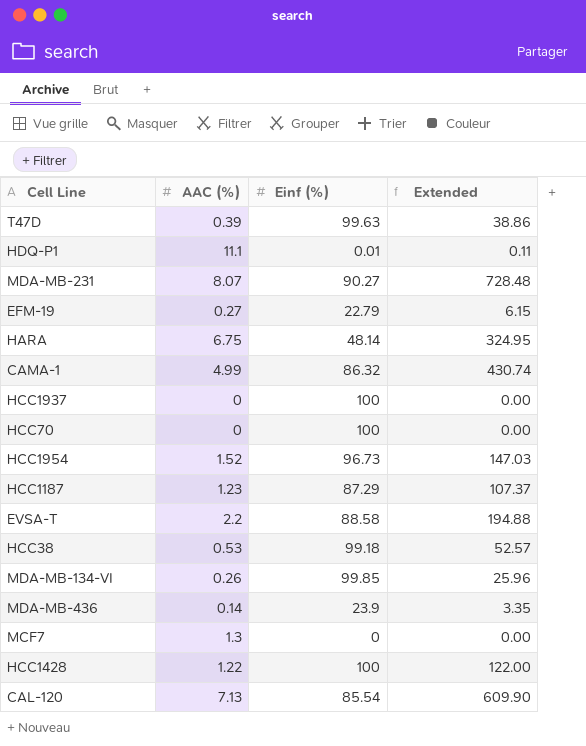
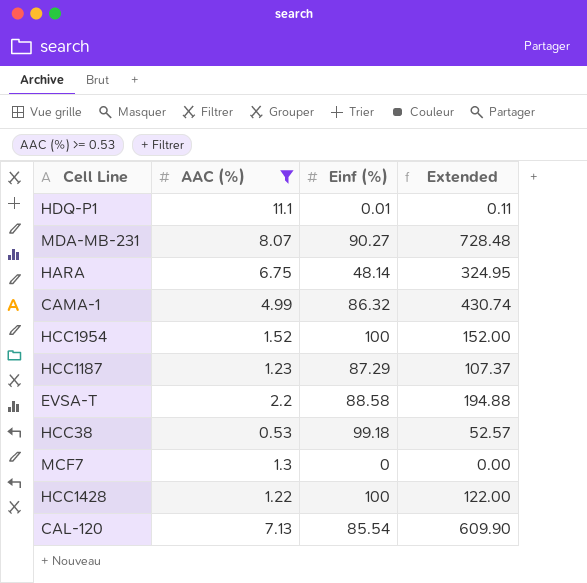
filter: none -> AAC (%) >= 0.53
HCC1954 | Einf (%): 96.73 -> 100
HCC1954 | Extended: 147.03 -> 152.00

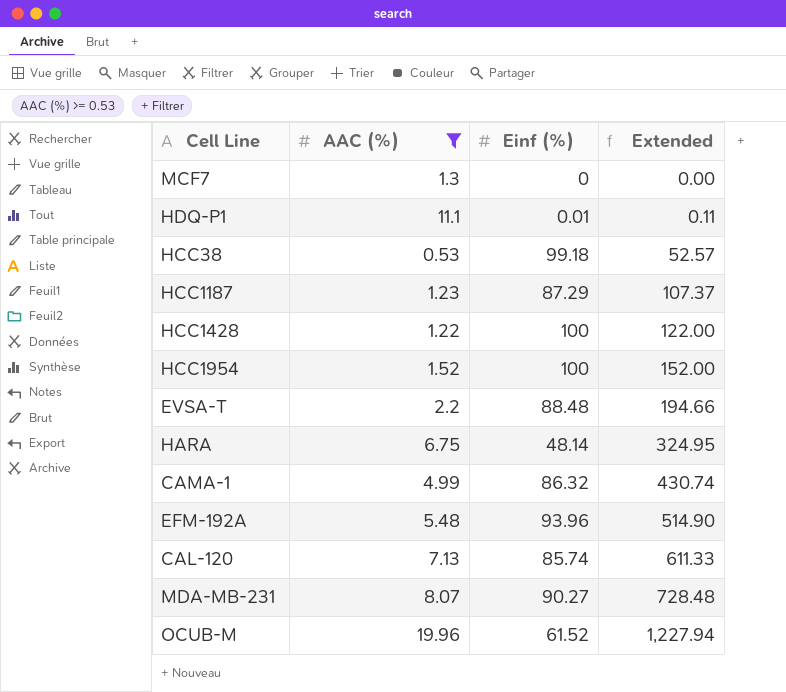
row order: none -> Extended ascending
EVSA-T | Einf (%): 88.58 -> 88.48
EVSA-T | Extended: 194.88 -> 194.66
row EFM-192A: none -> 5.48 | 93.96 | 514.90
CAL-120 | Einf (%): 85.54 -> 85.74
CAL-120 | Extended: 609.90 -> 611.33
row OCUB-M: none -> 19.96 | 61.52 | 1,227.94

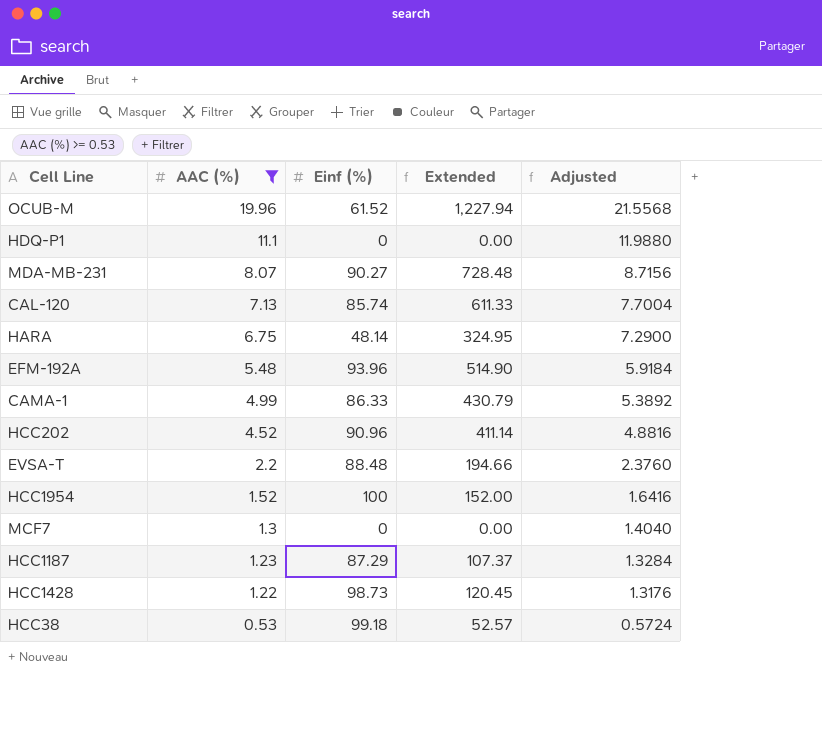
row order: Extended ascending -> AAC (%) descending
column Adjusted | formula: none -> [AAC (%)] * 1.08
HDQ-P1 | Einf (%): 0.01 -> 0
HDQ-P1 | Extended: 0.11 -> 0.00
CAMA-1 | Einf (%): 86.32 -> 86.33
CAMA-1 | Extended: 430.74 -> 430.79
row HCC202: none -> 4.52 | 90.96 | 411.14 | 4.8816
HCC1428 | Einf (%): 100 -> 98.73
HCC1428 | Extended: 122.00 -> 120.45

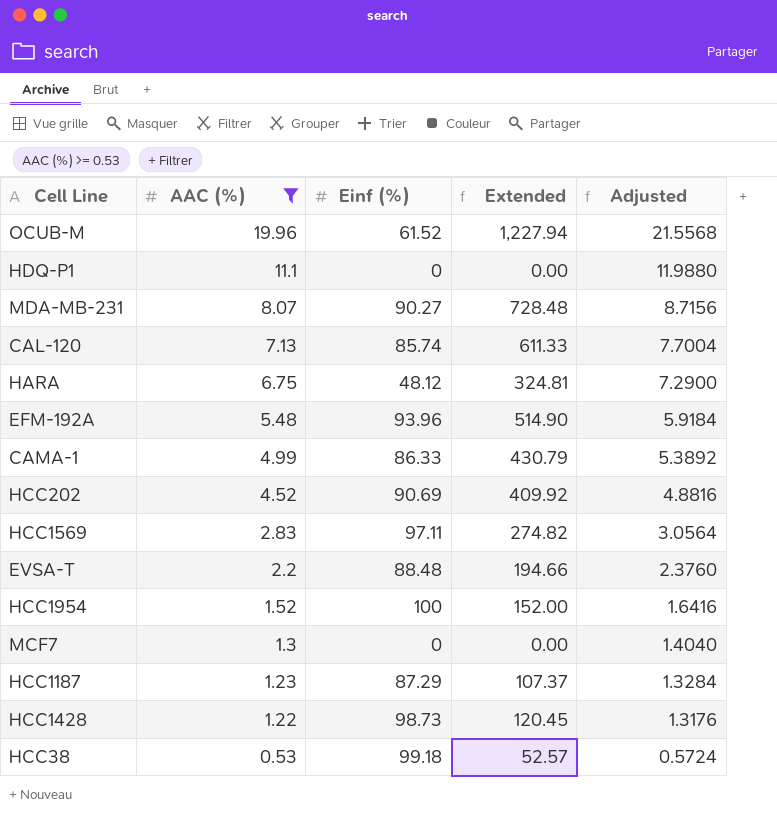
HARA | Einf (%): 48.14 -> 48.12
HARA | Extended: 324.95 -> 324.81
HCC202 | Einf (%): 90.96 -> 90.69
HCC202 | Extended: 411.14 -> 409.92
row HCC1569: none -> 2.83 | 97.11 | 274.82 | 3.0564

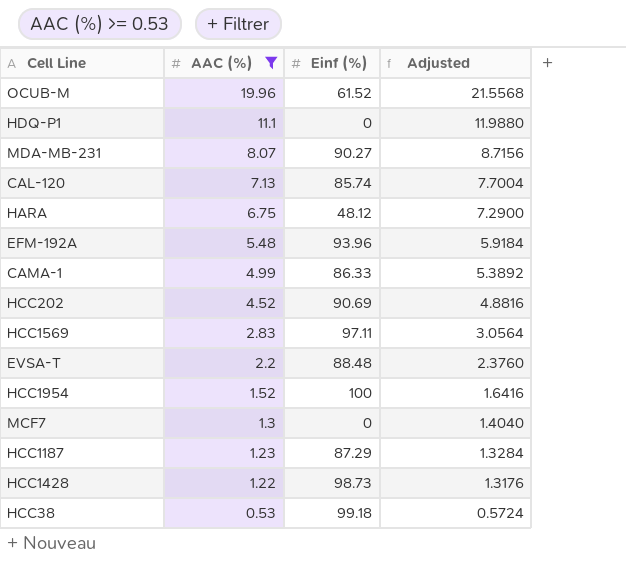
column Extended | formula: [AAC (%)] * [Einf (%)] -> none

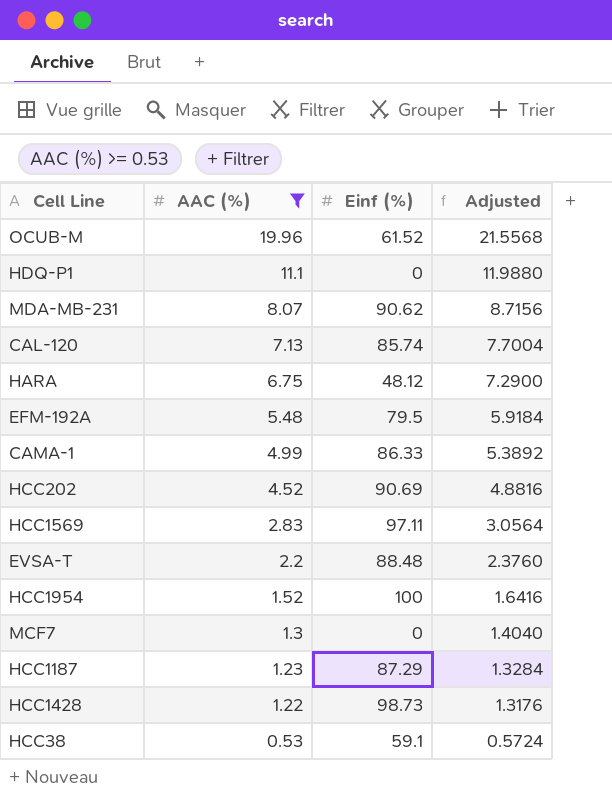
MDA-MB-231 | Einf (%): 90.27 -> 90.62
EFM-192A | Einf (%): 93.96 -> 79.5
HCC38 | Einf (%): 99.18 -> 59.1

